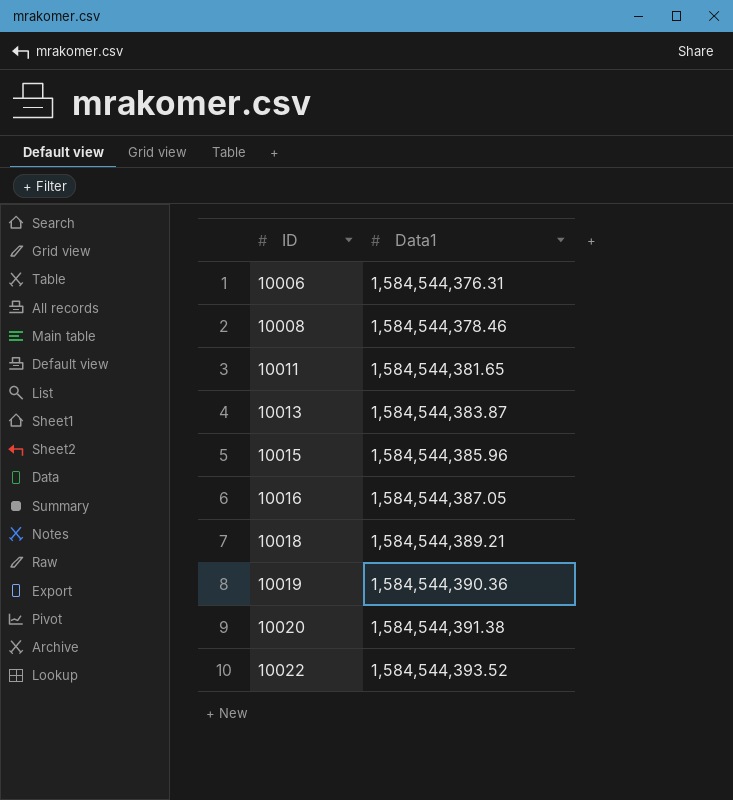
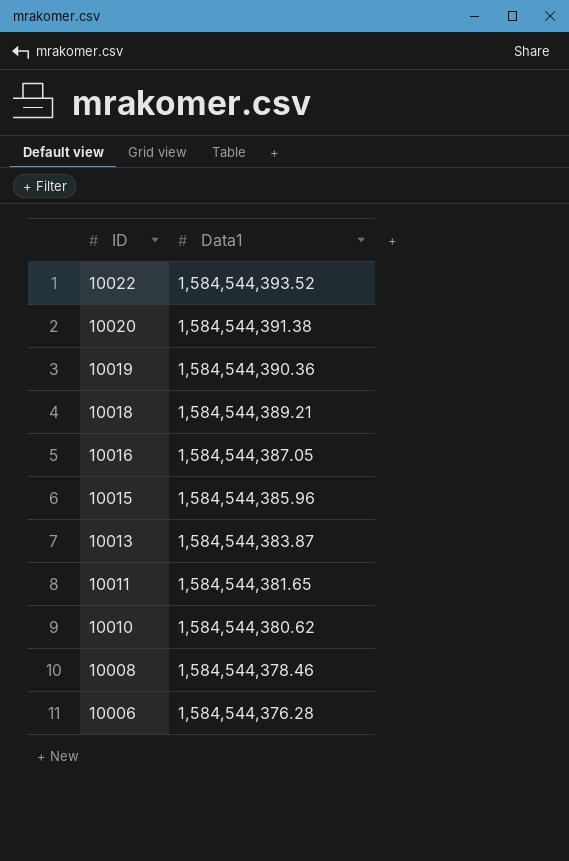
row order: ID ascending -> ID descending
row 10010: none -> 1,584,544,380.62
10006 | Data1: 1,584,544,376.31 -> 1,584,544,376.28

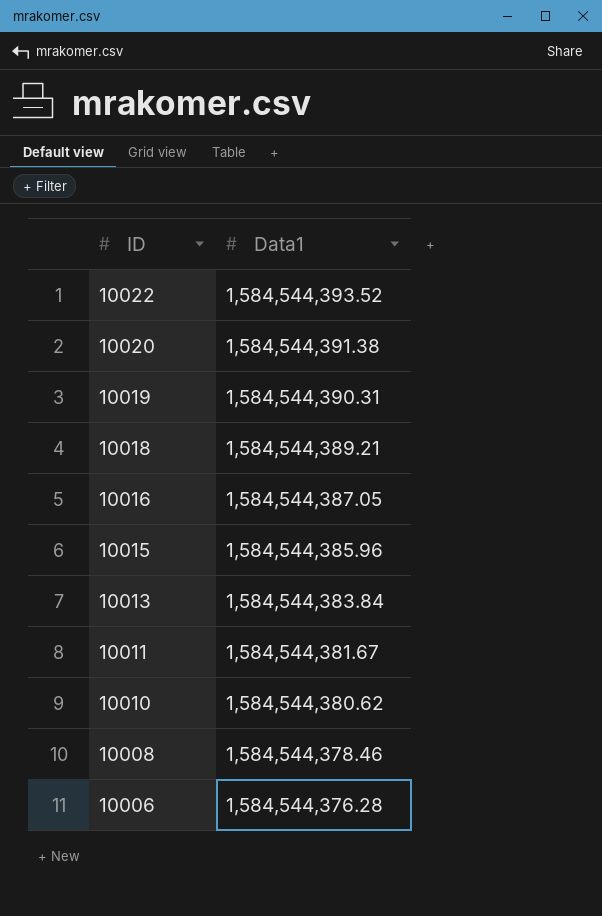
10019 | Data1: 1,584,544,390.36 -> 1,584,544,390.31
10013 | Data1: 1,584,544,383.87 -> 1,584,544,383.84
10011 | Data1: 1,584,544,381.65 -> 1,584,544,381.67

